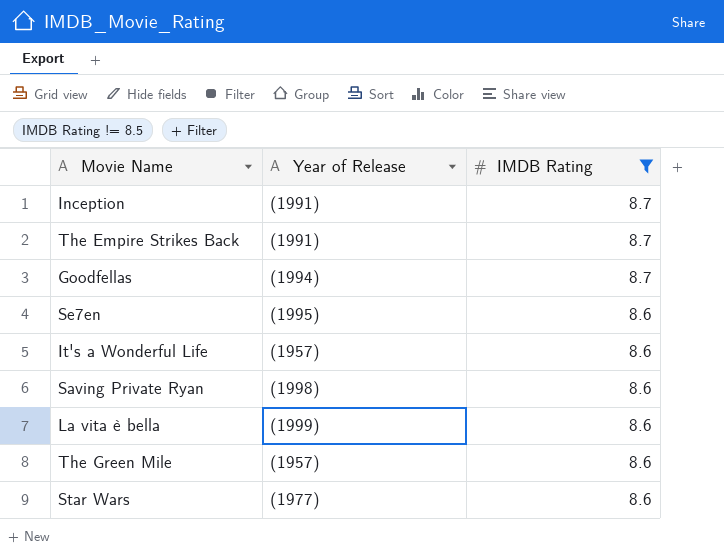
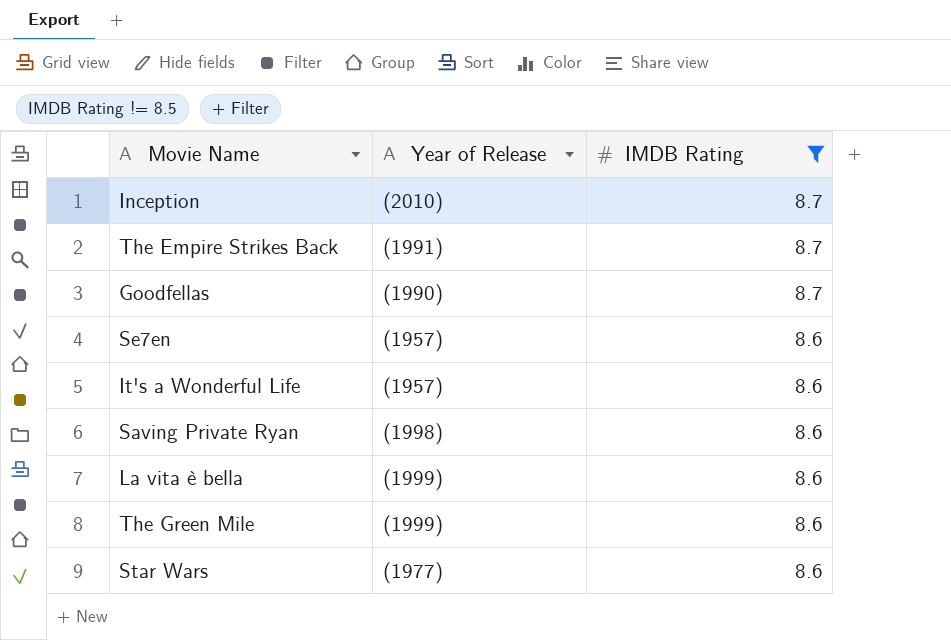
Inception | Year of Release: (1991) -> (2010)
Goodfellas | Year of Release: (1994) -> (1990)
Se7en | Year of Release: (1995) -> (1957)
The Green Mile | Year of Release: (1957) -> (1999)

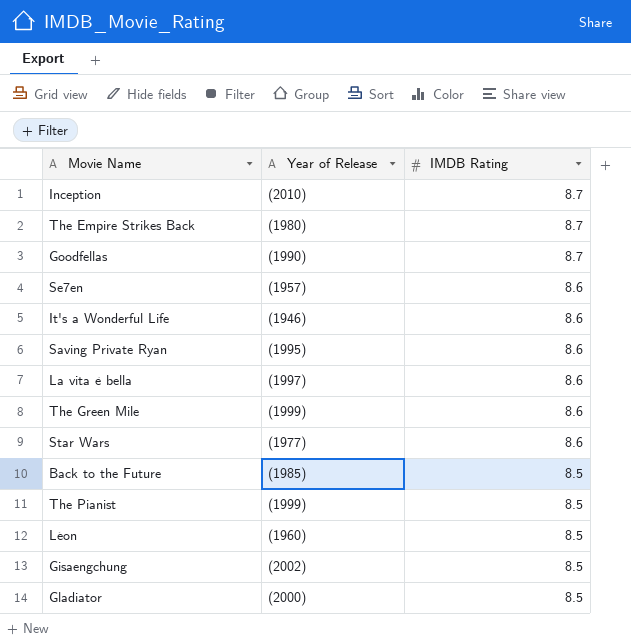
filter: IMDB Rating != 8.5 -> none
The Empire Strikes Back | Year of Release: (1991) -> (1980)
It's a Wonderful Life | Year of Release: (1957) -> (1946)
Saving Private Ryan | Year of Release: (1998) -> (1995)
La vita è bella | Year of Release: (1999) -> (1997)

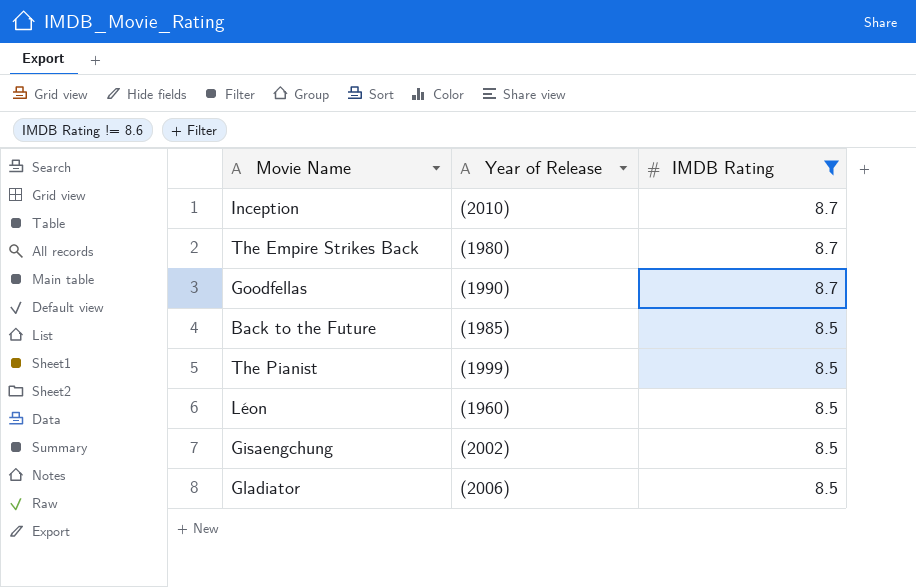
filter: none -> IMDB Rating != 8.6
Gladiator | Year of Release: (2000) -> (2006)

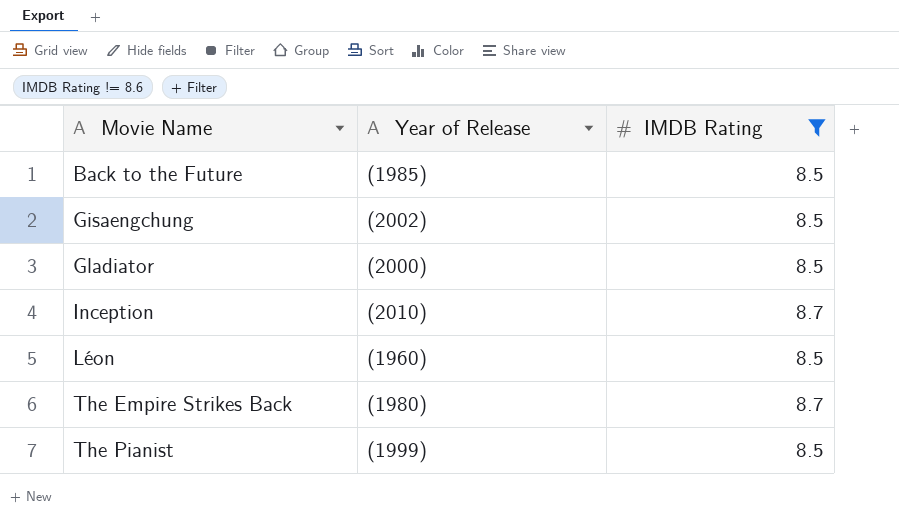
row order: IMDB Rating descending -> Movie Name ascending
row Goodfellas: (1990) | 8.7 -> none
Gladiator | Year of Release: (2006) -> (2000)

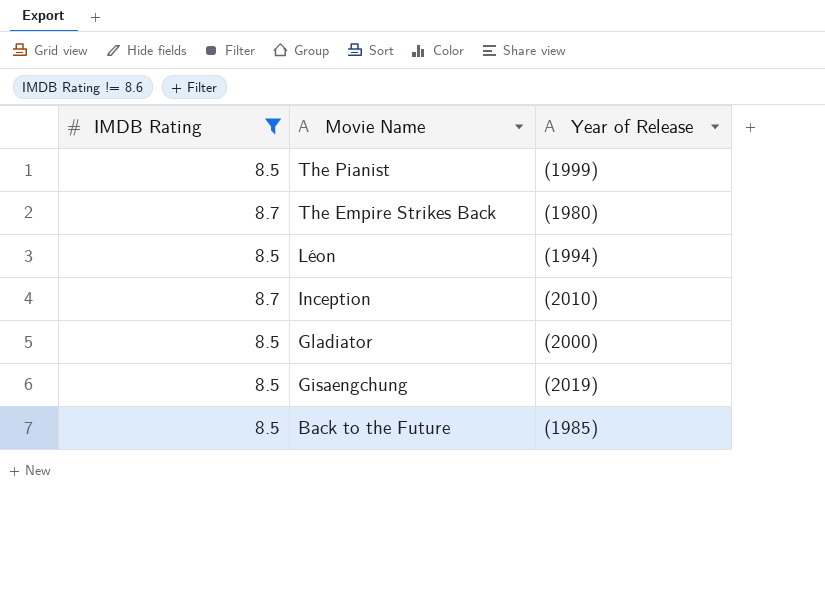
row order: Movie Name ascending -> Movie Name descending
column IMDB Rating | position: 3 -> 1
Léon | Year of Release: (1960) -> (1994)
Gisaengchung | Year of Release: (2002) -> (2019)

